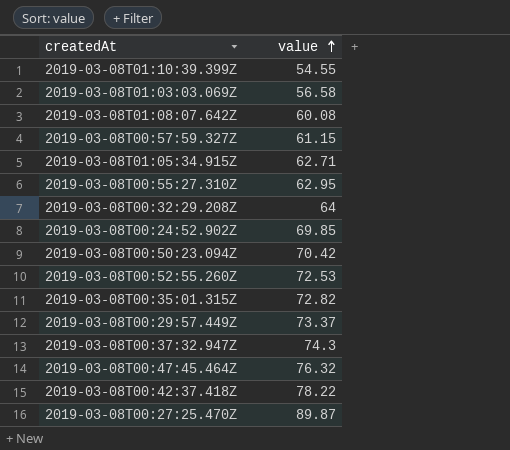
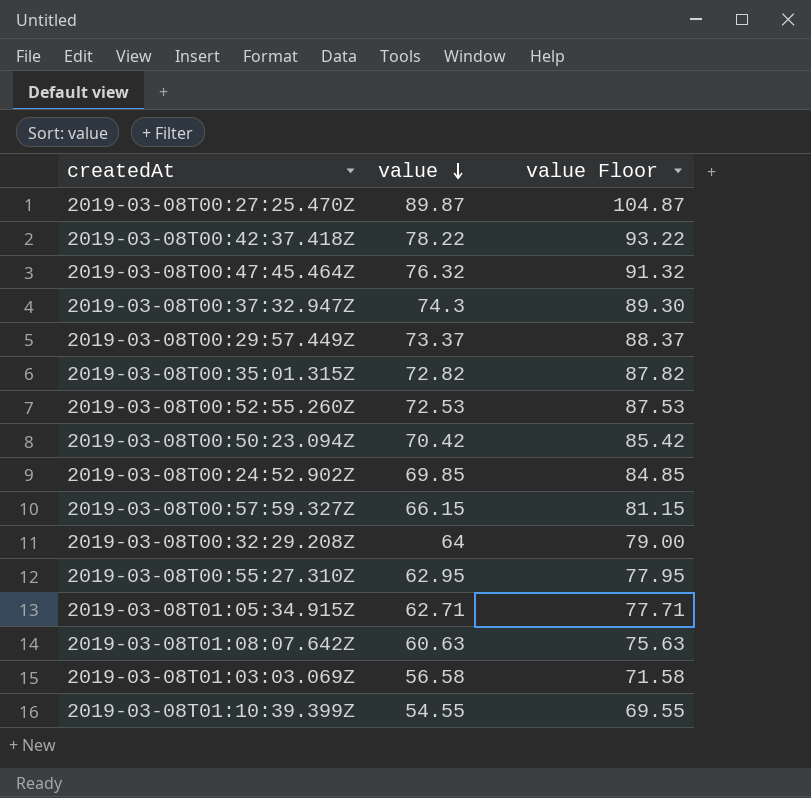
row order: value ascending -> value descending
column value Floor | formula: none -> [value] + 15
2019-03-08T00:57:59.327Z | value: 61.15 -> 66.15
2019-03-08T01:08:07.642Z | value: 60.08 -> 60.63

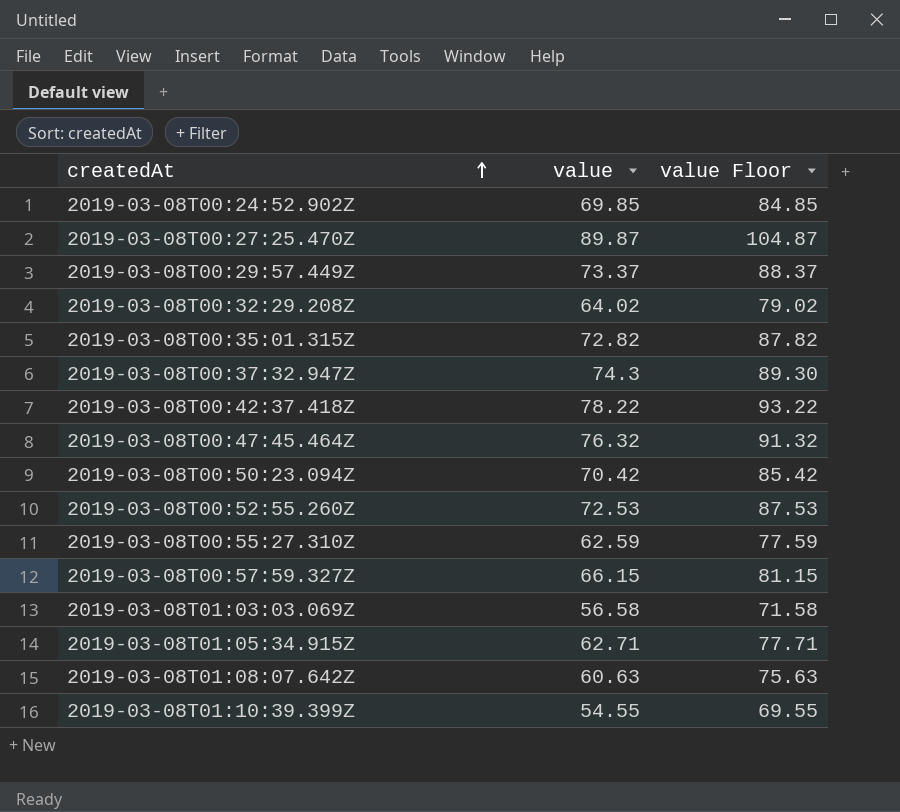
row order: value descending -> createdAt ascending
2019-03-08T00:32:29.208Z | value: 64 -> 64.02
2019-03-08T00:32:29.208Z | value Floor: 79.00 -> 79.02
2019-03-08T00:55:27.310Z | value: 62.95 -> 62.59
2019-03-08T00:55:27.310Z | value Floor: 77.95 -> 77.59

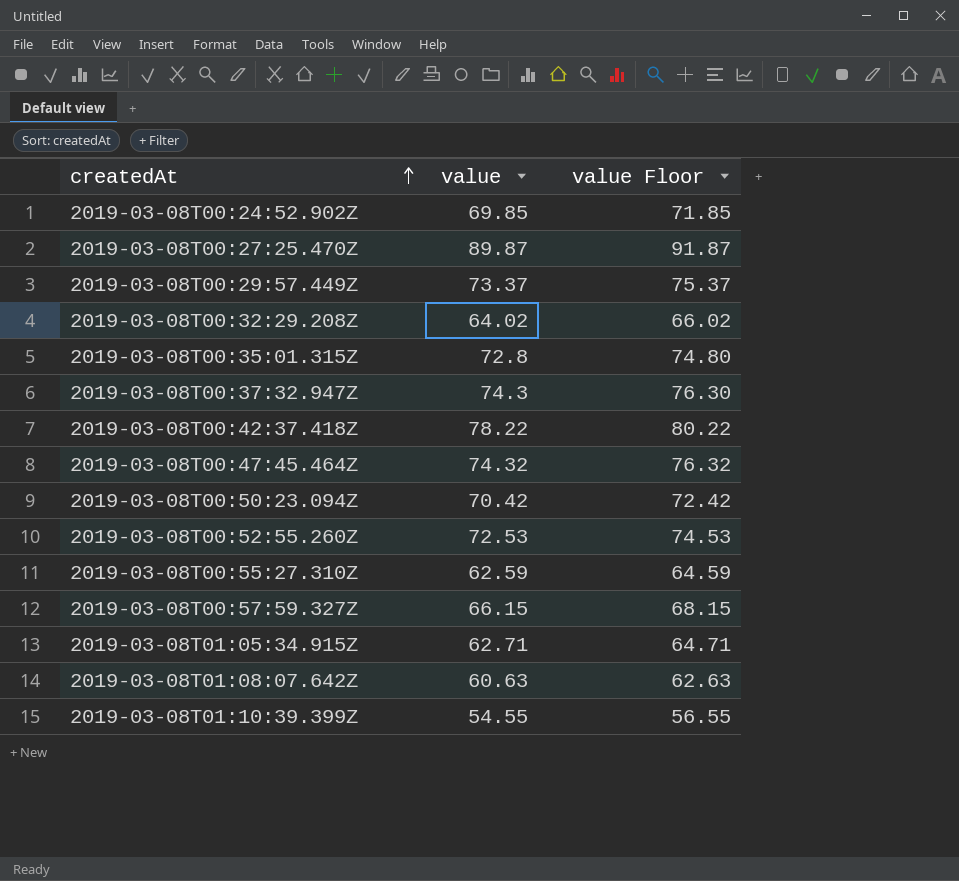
column value Floor | formula: [value] + 15 -> [value] + 2
row 2019-03-08T01:03:03.069Z: 56.58 | 71.58 -> none
2019-03-08T00:35:01.315Z | value: 72.82 -> 72.8
2019-03-08T00:47:45.464Z | value: 76.32 -> 74.32

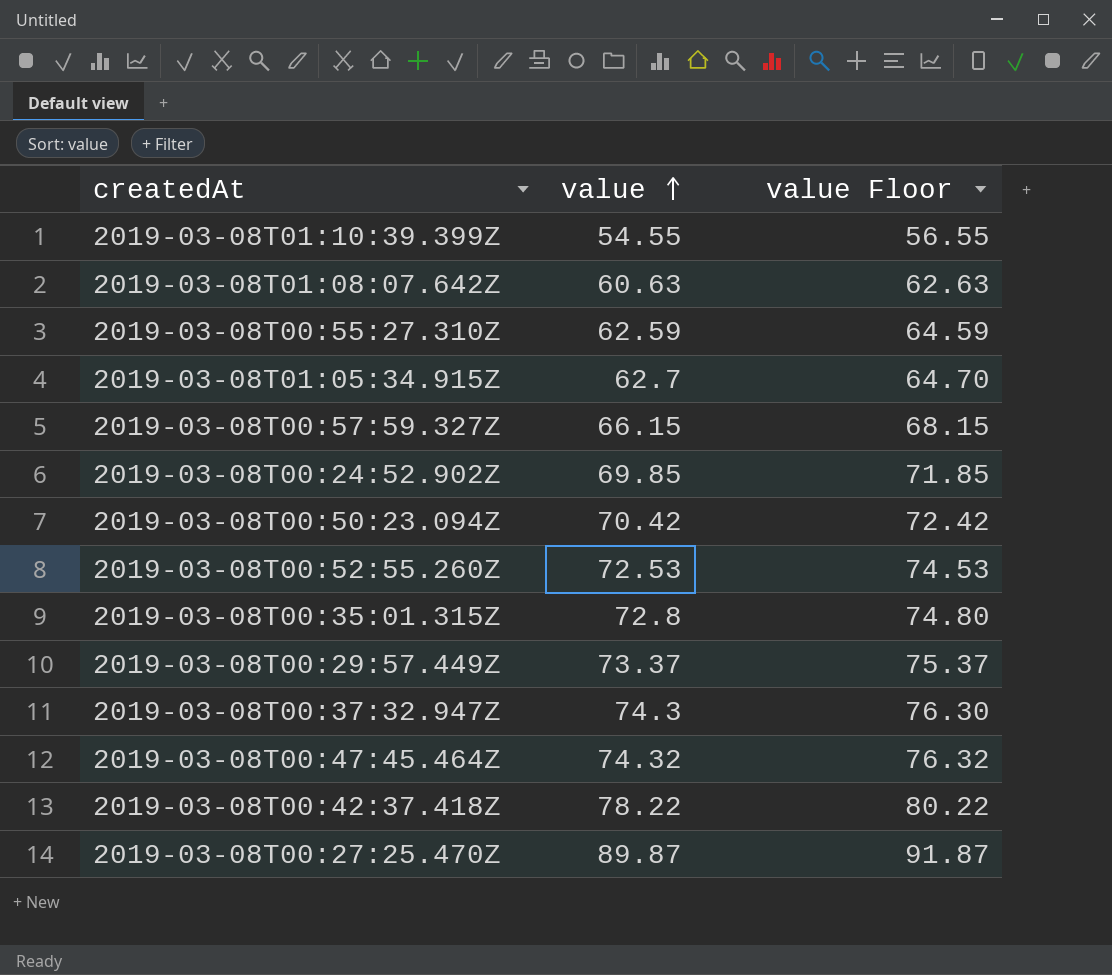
row order: createdAt ascending -> value ascending
row 2019-03-08T00:32:29.208Z: 64.02 | 66.02 -> none
2019-03-08T01:05:34.915Z | value: 62.71 -> 62.7
2019-03-08T01:05:34.915Z | value Floor: 64.71 -> 64.70

